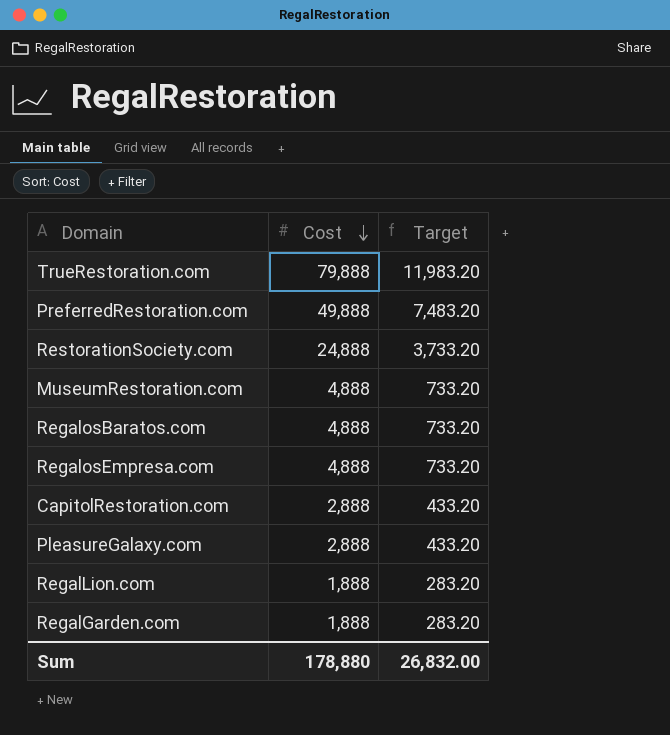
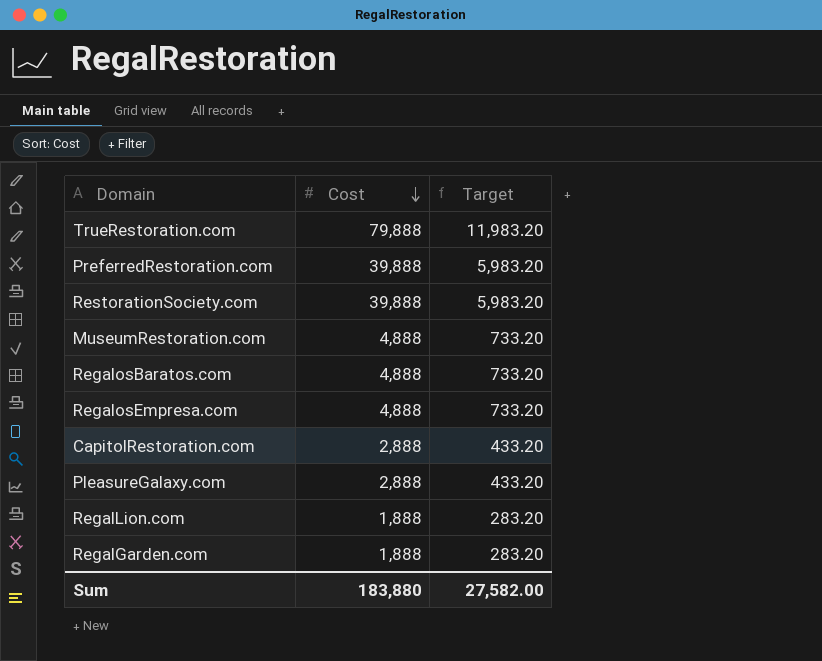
PreferredRestoration.com | Cost: 49,888 -> 39,888
PreferredRestoration.com | Target: 7,483.20 -> 5,983.20
RestorationSociety.com | Cost: 24,888 -> 39,888
RestorationSociety.com | Target: 3,733.20 -> 5,983.20
Sum | Cost: 178,880 -> 183,880
Sum | Target: 26,832.00 -> 27,582.00

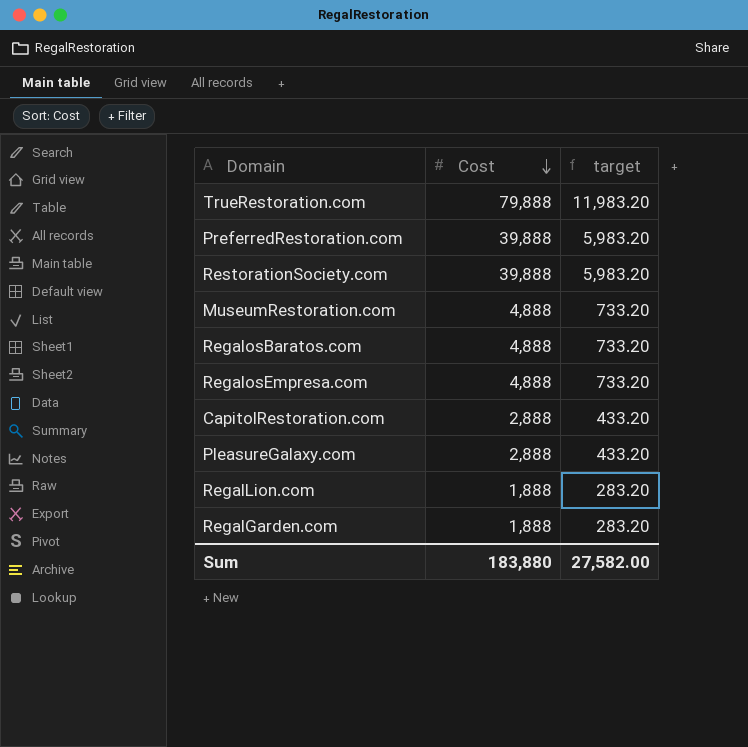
column name: Target -> target

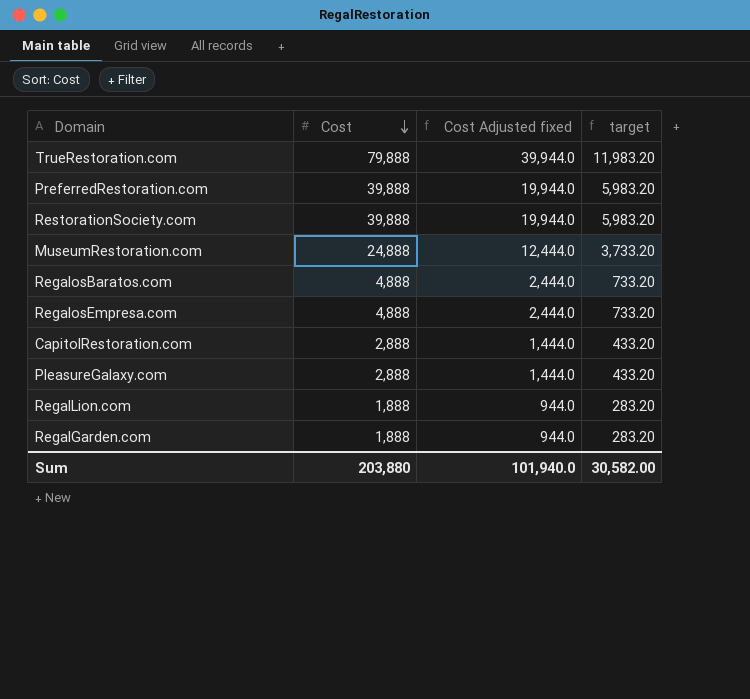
column Cost Adjusted fixed | formula: none -> [Cost] * 0.5
MuseumRestoration.com | Cost: 4,888 -> 24,888
MuseumRestoration.com | target: 733.20 -> 3,733.20
Sum | Cost: 183,880 -> 203,880
Sum | target: 27,582.00 -> 30,582.00

